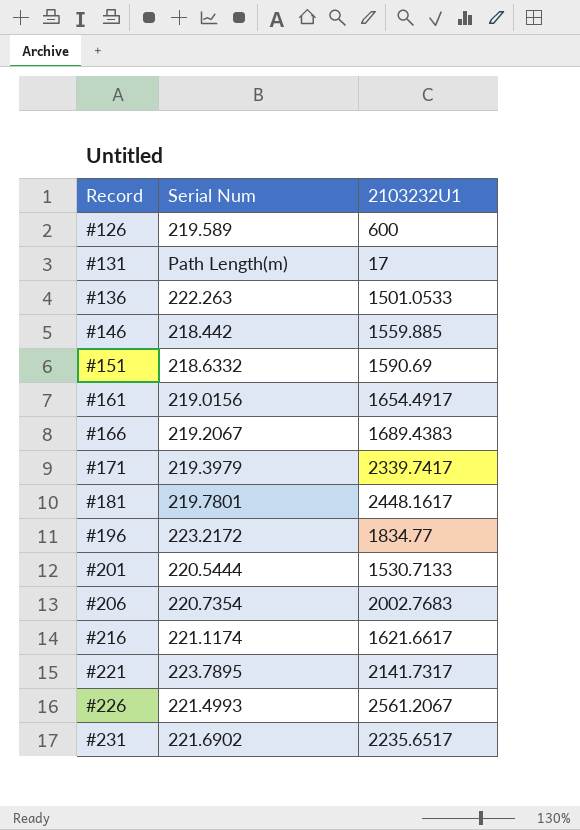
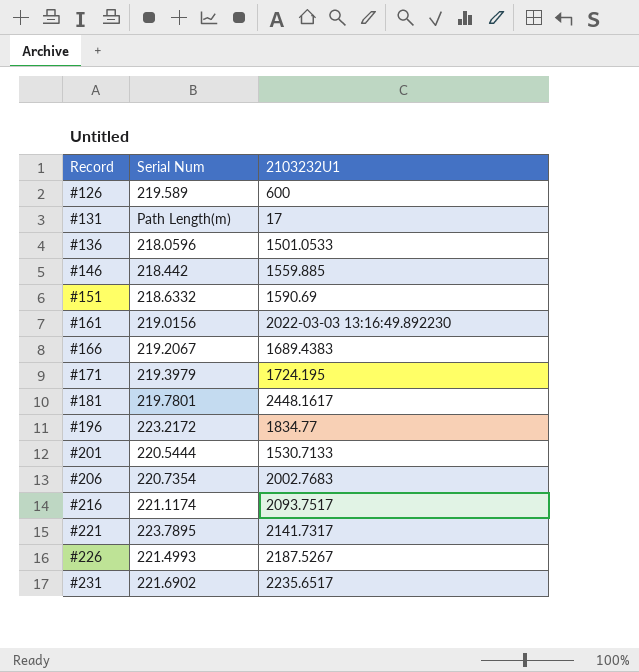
#136 | Serial Num: 222.263 -> 218.0596
#161 | 2103232U1: 1654.4917 -> 2022-03-03 13:16:49.892230
#171 | 2103232U1: 2339.7417 -> 1724.195
#216 | 2103232U1: 1621.6617 -> 2093.7517
#226 | 2103232U1: 2561.2067 -> 2187.5267

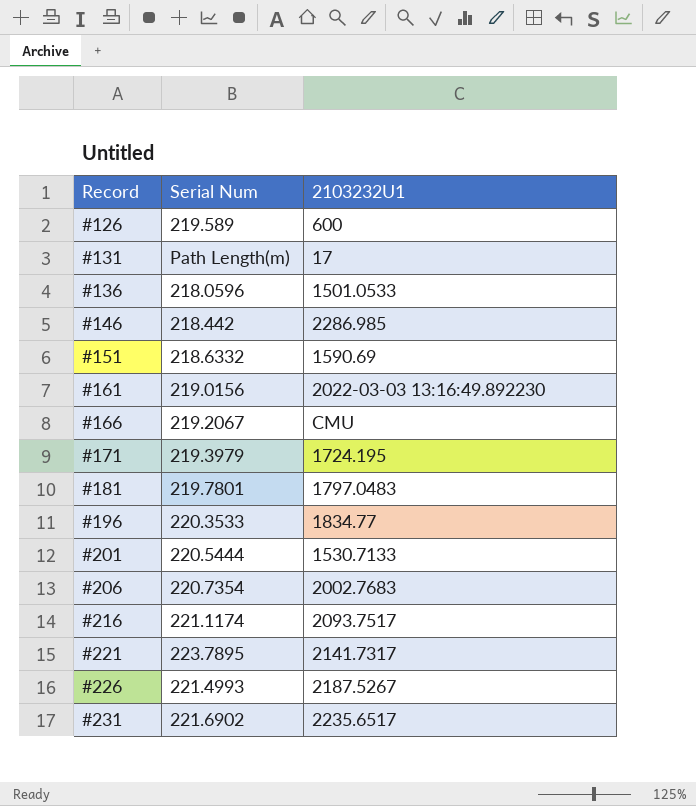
#146 | 2103232U1: 1559.885 -> 2286.985
#166 | 2103232U1: 1689.4383 -> CMU
#181 | 2103232U1: 2448.1617 -> 1797.0483
#196 | Serial Num: 223.2172 -> 220.3533

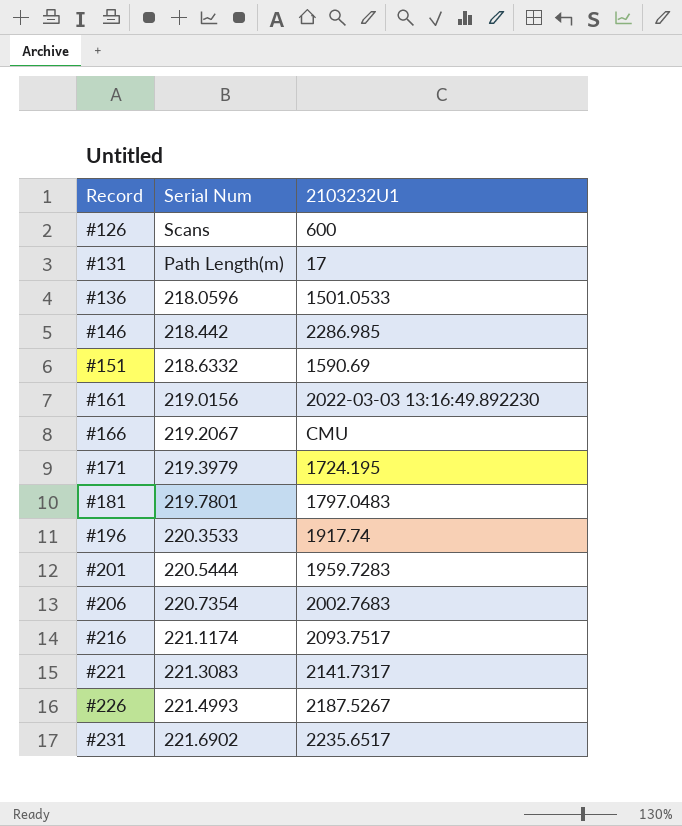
#126 | Serial Num: 219.589 -> Scans
#196 | 2103232U1: 1834.77 -> 1917.74
#201 | 2103232U1: 1530.7133 -> 1959.7283
#221 | Serial Num: 223.7895 -> 221.3083

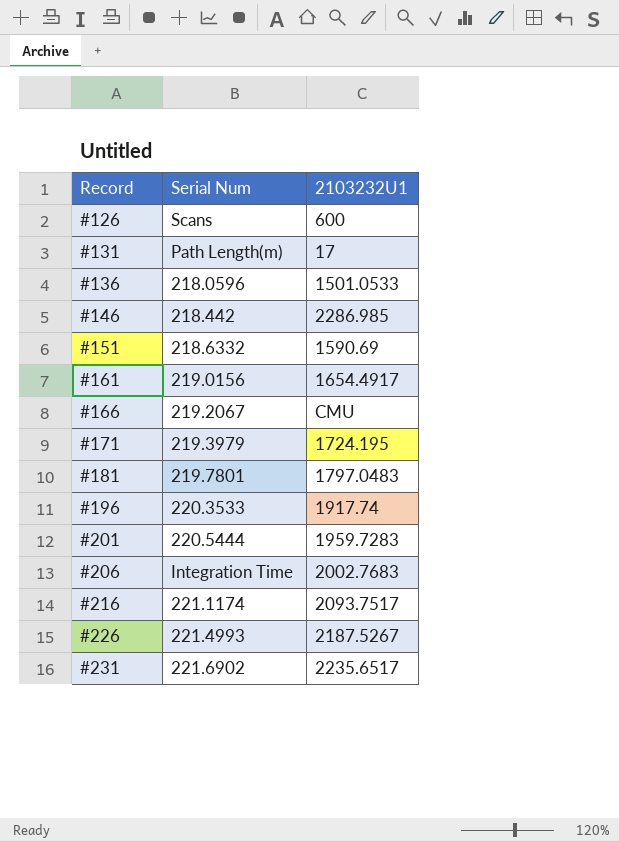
row #221: 221.3083 | 2141.7317 -> none
#161 | 2103232U1: 2022-03-03 13:16:49.892230 -> 1654.4917
#206 | Serial Num: 220.7354 -> Integration Time

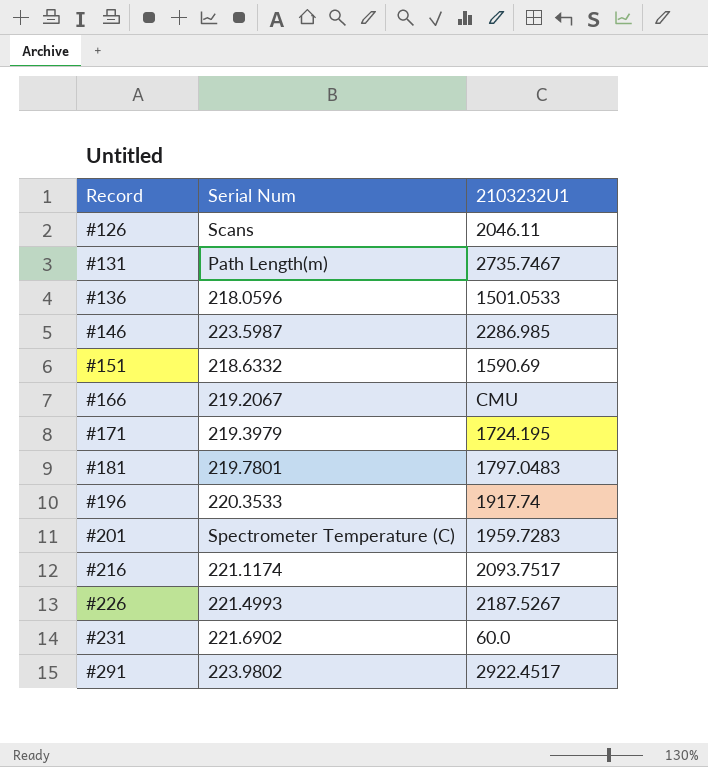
row #161: 219.0156 | 1654.4917 -> none
row #206: Integration Time | 2002.7683 -> none
#126 | 2103232U1: 600 -> 2046.11
#131 | 2103232U1: 17 -> 2735.7467
#146 | Serial Num: 218.442 -> 223.5987
#201 | Serial Num: 220.5444 -> Spectrometer Temperature (C)
#231 | 2103232U1: 2235.6517 -> 60.0
row #291: none -> 223.9802 | 2922.4517

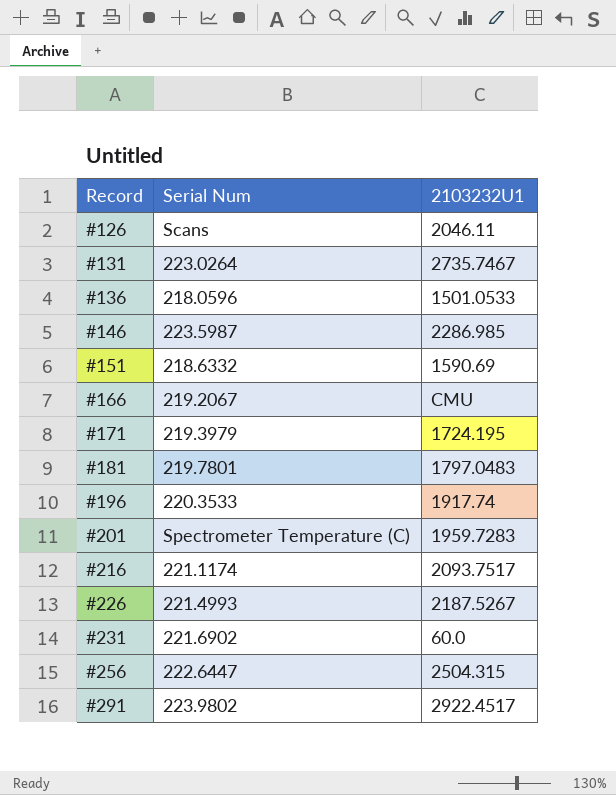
#131 | Serial Num: Path Length(m) -> 223.0264
row #256: none -> 222.6447 | 2504.315

